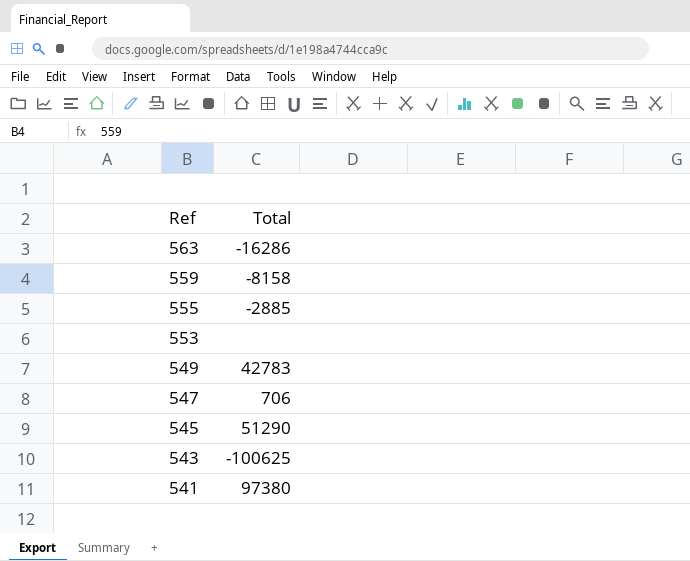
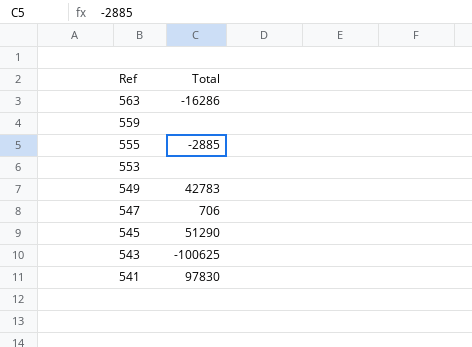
559 | Total: -8158 -> none
541 | Total: 97380 -> 97830

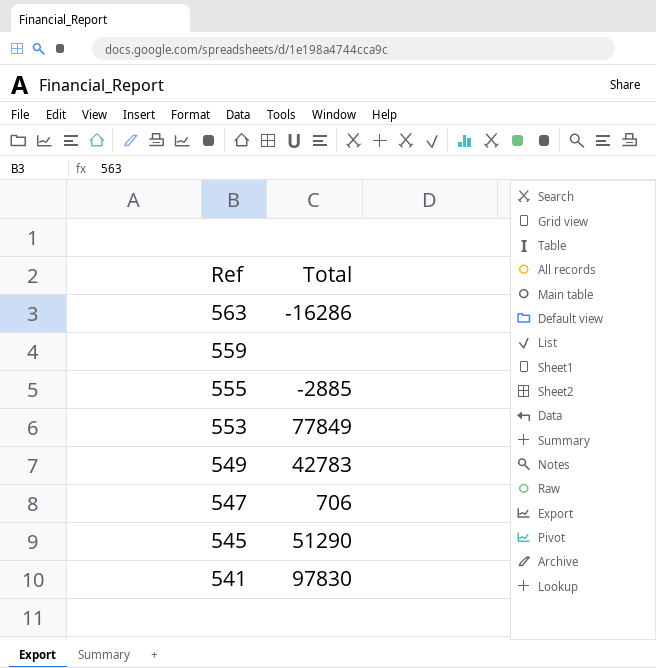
row 543: -100625 -> none
553 | Total: none -> 77849

